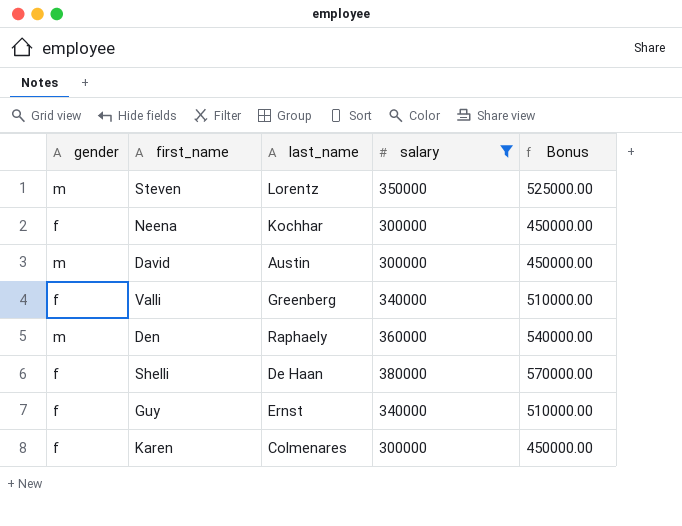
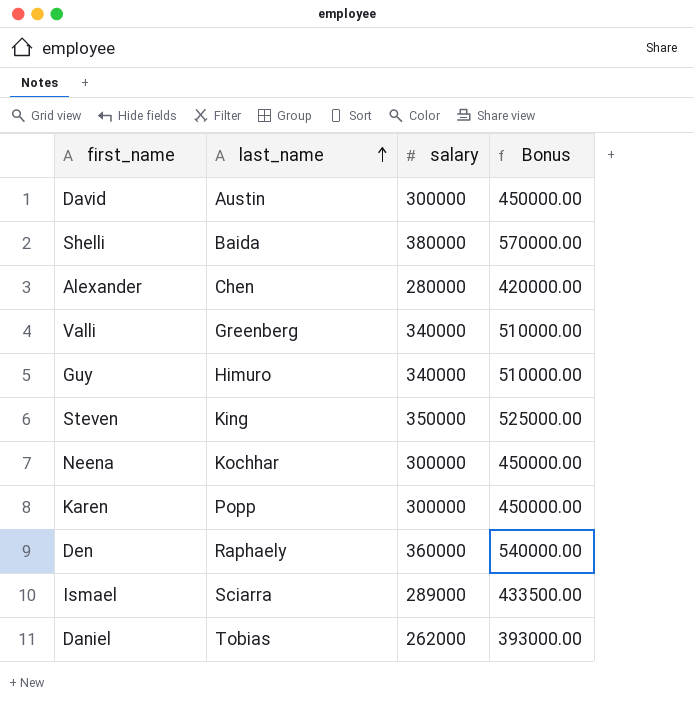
filter: salary >= 300000 -> none
row order: none -> last_name ascending
column gender | position: 1 -> none
Shelli | last_name: De Haan -> Baida
Guy | last_name: Ernst -> Himuro
Steven | last_name: Lorentz -> King
Karen | last_name: Colmenares -> Popp

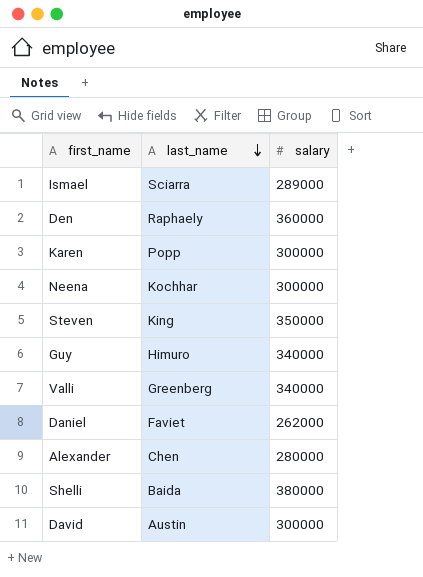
row order: last_name ascending -> last_name descending
column Bonus | formula: [salary] * 1.5 -> none
Daniel | last_name: Tobias -> Faviet

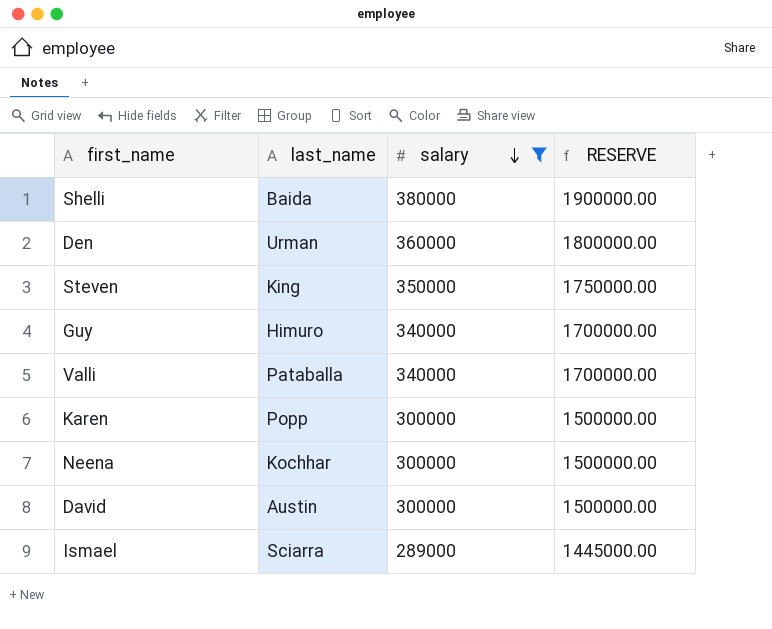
filter: none -> salary >= 289000
row order: last_name descending -> salary descending
column RESERVE | formula: none -> [salary] * 5
Den | last_name: Raphaely -> Urman
Valli | last_name: Greenberg -> Pataballa

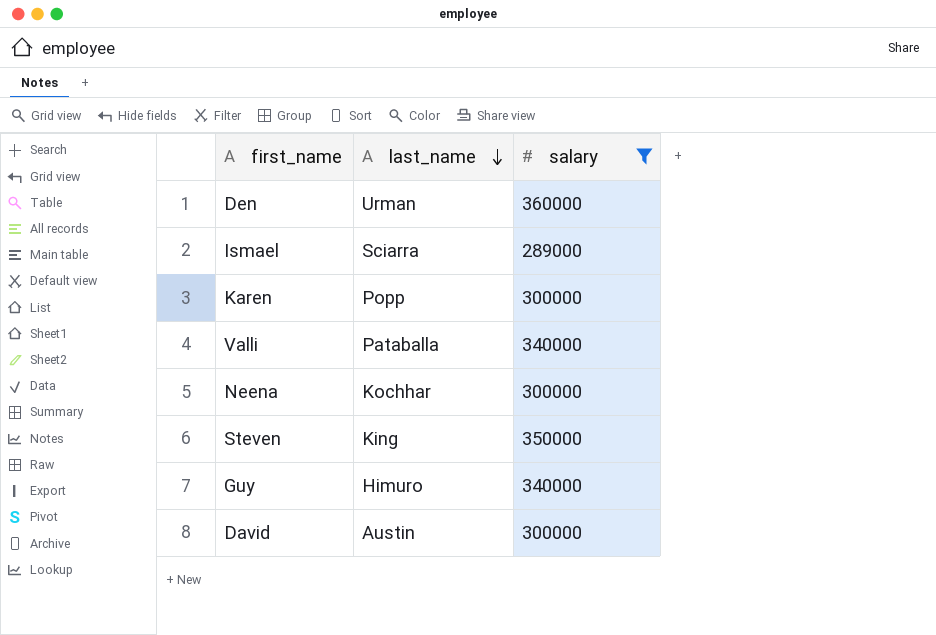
row order: salary descending -> last_name descending
column RESERVE | formula: [salary] * 5 -> none
row Shelli: Baida | 380000 | 1900000.00 -> none

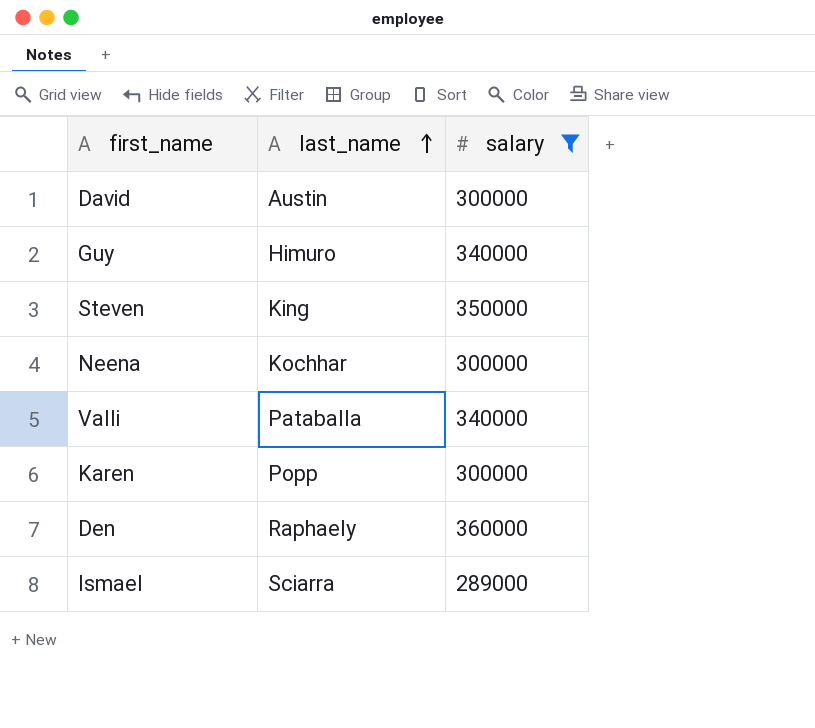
row order: last_name descending -> last_name ascending
Den | last_name: Urman -> Raphaely

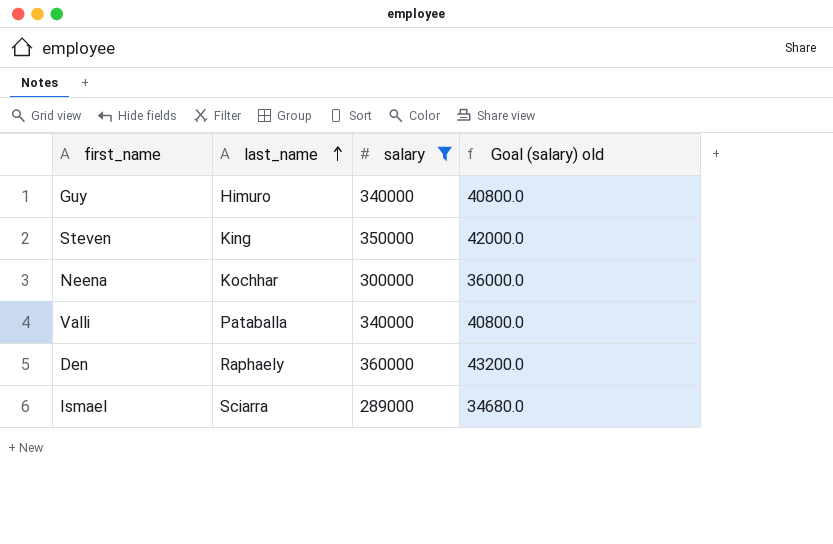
column Goal (salary) old | formula: none -> [salary] * 0.12
row David: Austin | 300000 -> none
row Karen: Popp | 300000 -> none

